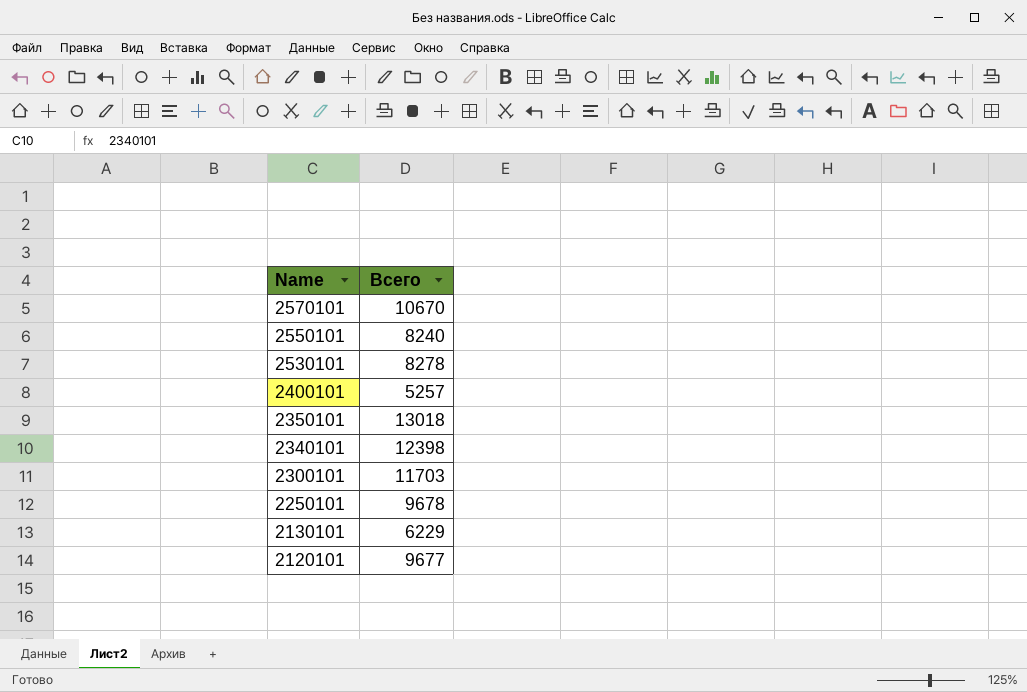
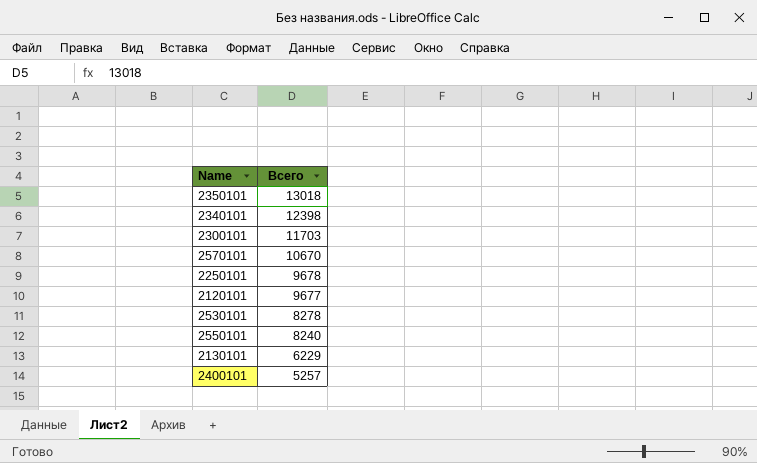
row order: Name descending -> Всего descending

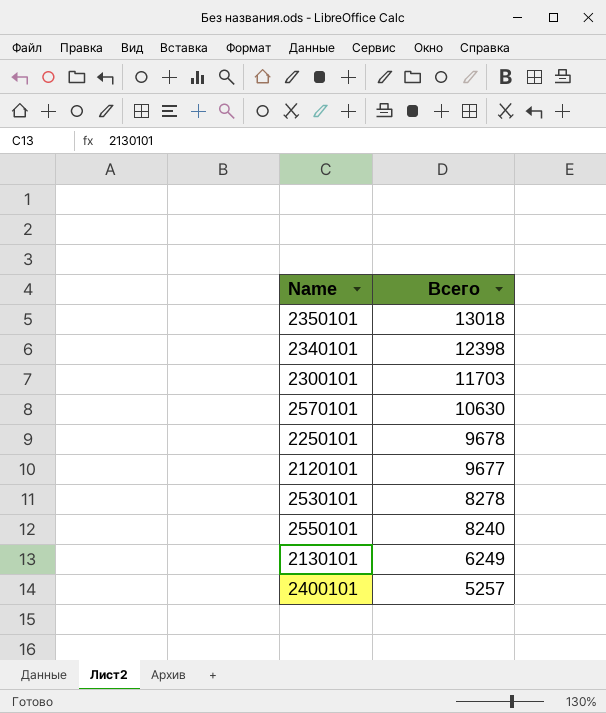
2570101 | Всего: 10670 -> 10630
2130101 | Всего: 6229 -> 6249

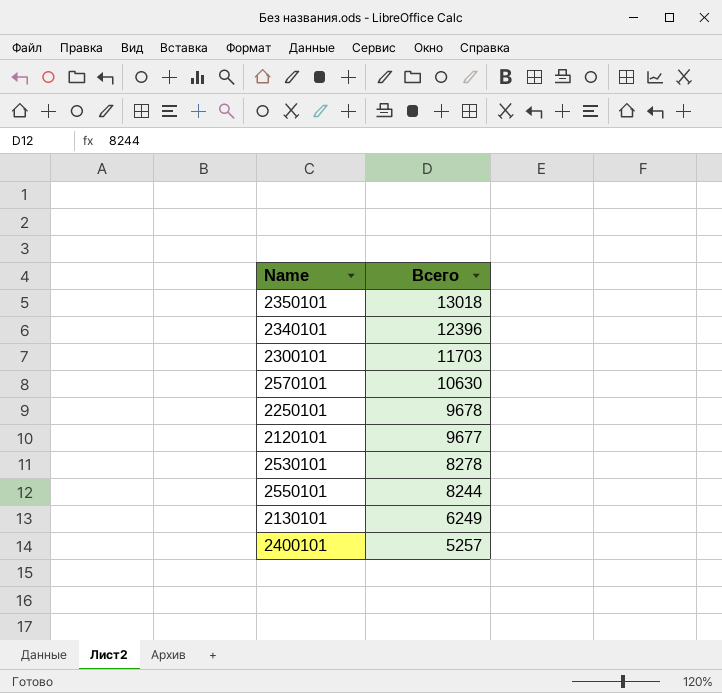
2340101 | Всего: 12398 -> 12396
2550101 | Всего: 8240 -> 8244

